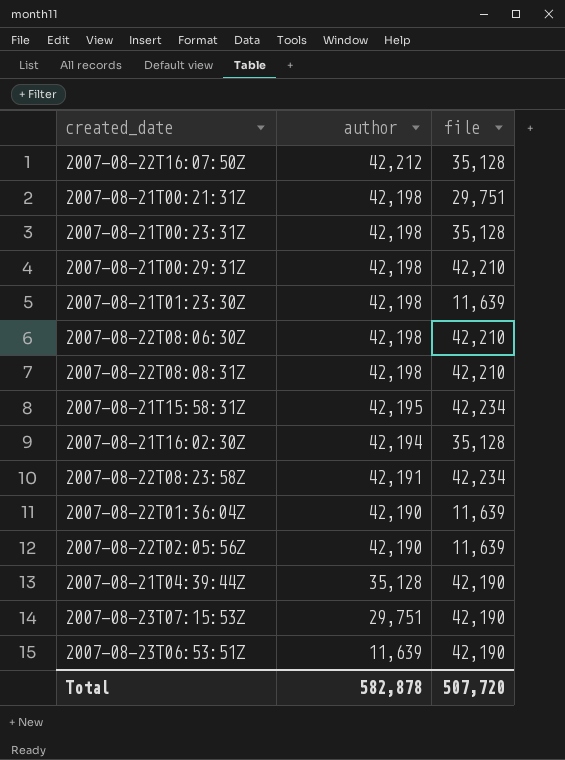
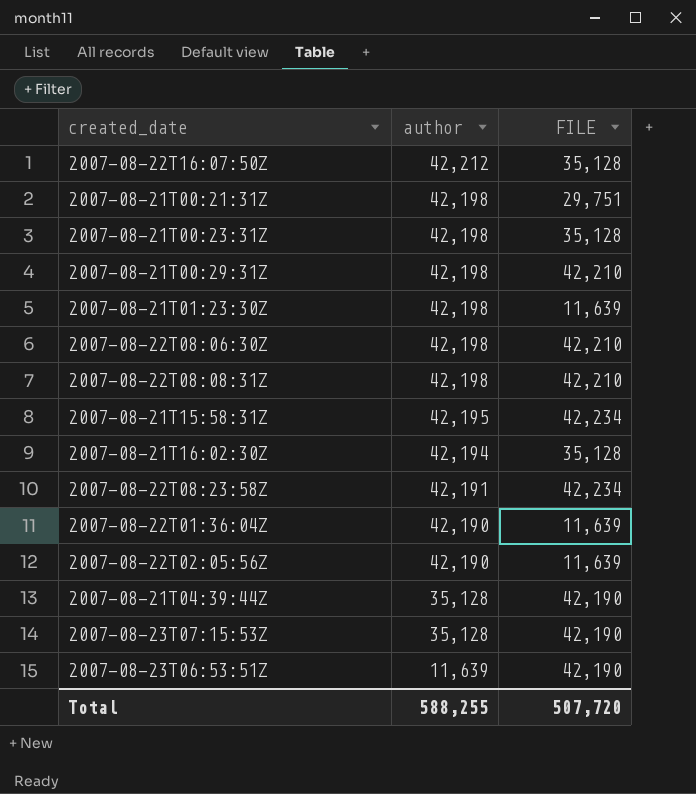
column name: file -> FILE
2007-08-23T07:15:53Z | author: 29,751 -> 35,128
Total | author: 582,878 -> 588,255

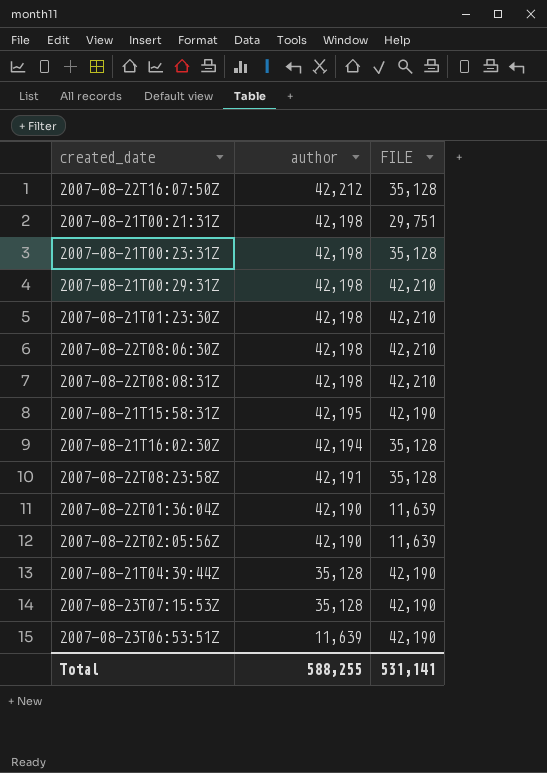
2007-08-21T01:23:30Z | FILE: 11,639 -> 42,210
2007-08-21T15:58:31Z | FILE: 42,234 -> 42,190
2007-08-22T08:23:58Z | FILE: 42,234 -> 35,128
Total | FILE: 507,720 -> 531,141

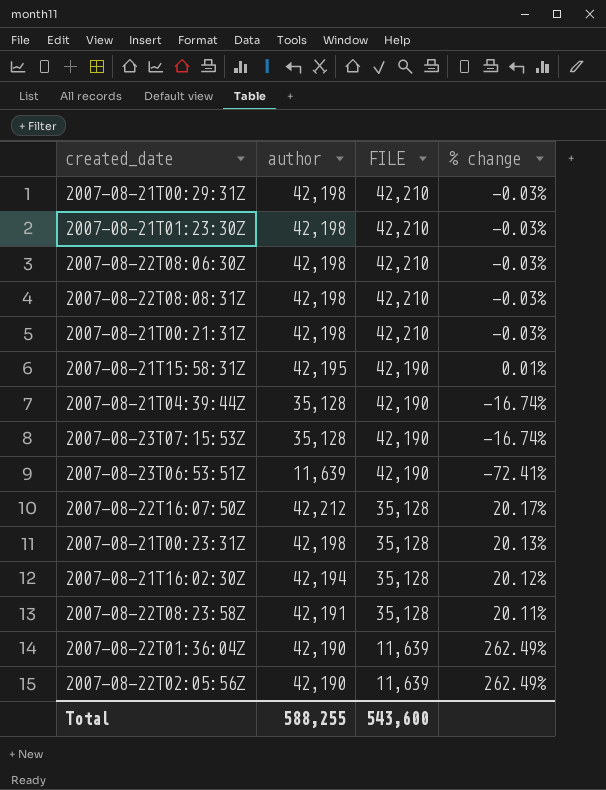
row order: author descending -> FILE descending
column % change | formula: none -> ([author] - [FILE]) / [FILE]
2007-08-21T00:21:31Z | FILE: 29,751 -> 42,210
Total | FILE: 531,141 -> 543,600

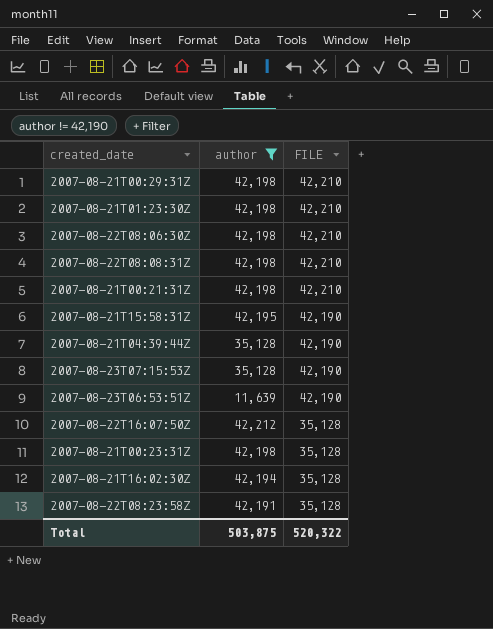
filter: none -> author != 42,190
column % change | formula: ([author] - [FILE]) / [FILE] -> none
Total | author: 588,255 -> 503,875
Total | FILE: 543,600 -> 520,322

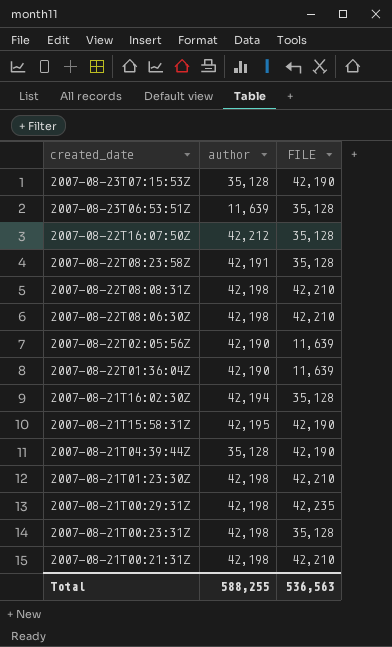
filter: author != 42,190 -> none
row order: FILE descending -> created_date descending
2007-08-23T06:53:51Z | FILE: 42,190 -> 35,128
2007-08-21T00:29:31Z | FILE: 42,210 -> 42,235
Total | author: 503,875 -> 588,255
Total | FILE: 520,322 -> 536,563

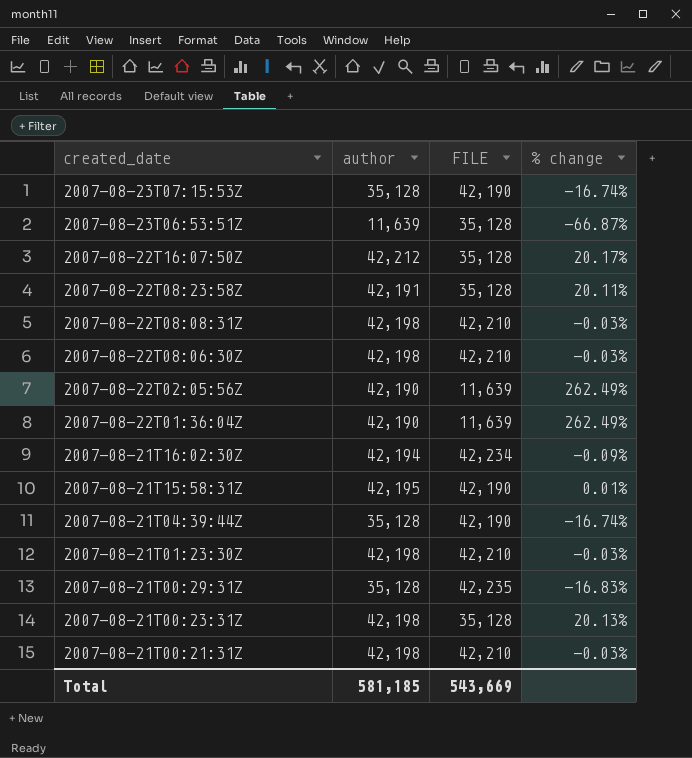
column % change | formula: none -> ([author] - [FILE]) / [FILE]
2007-08-21T16:02:30Z | FILE: 35,128 -> 42,234
2007-08-21T00:29:31Z | author: 42,198 -> 35,128
Total | author: 588,255 -> 581,185
Total | FILE: 536,563 -> 543,669

